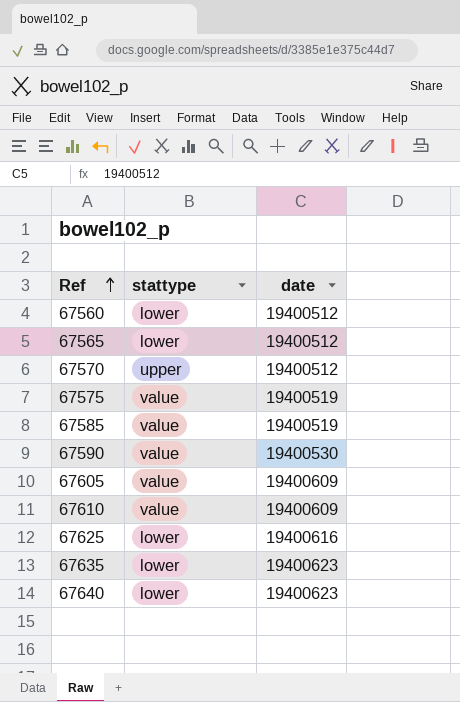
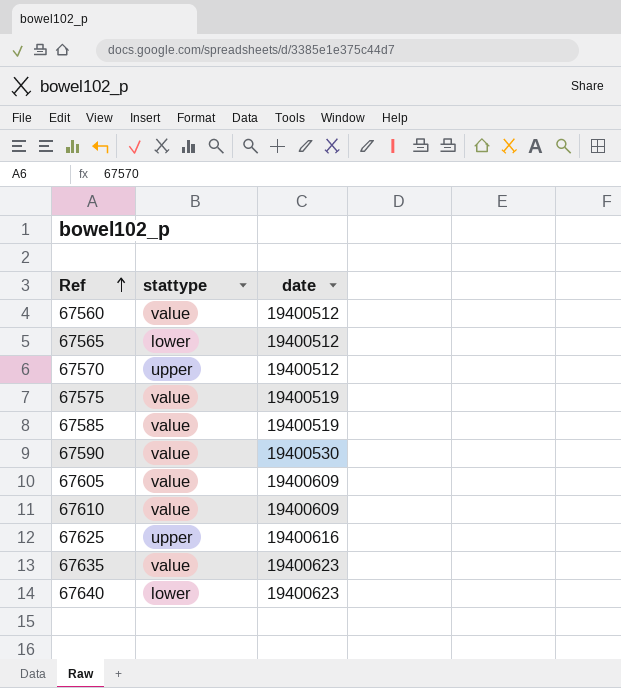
67560 | stattype: lower -> value
67625 | stattype: lower -> upper
67635 | stattype: lower -> value

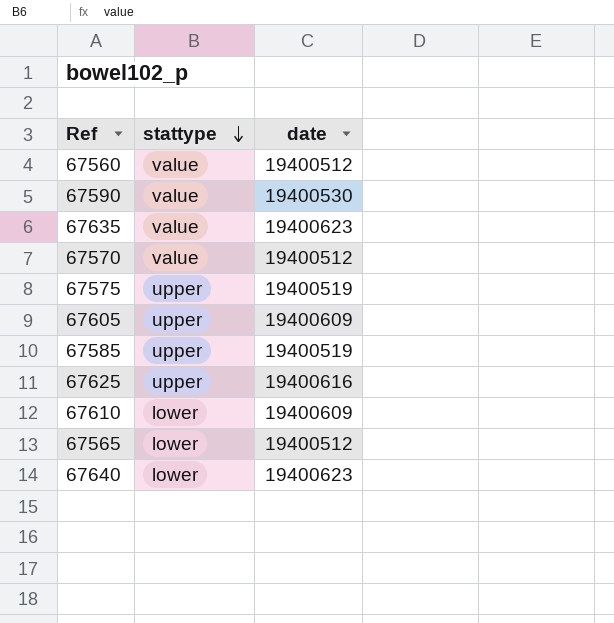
row order: Ref ascending -> stattype descending
67570 | stattype: upper -> value
67575 | stattype: value -> upper
67605 | stattype: value -> upper
67585 | stattype: value -> upper
67610 | stattype: value -> lower

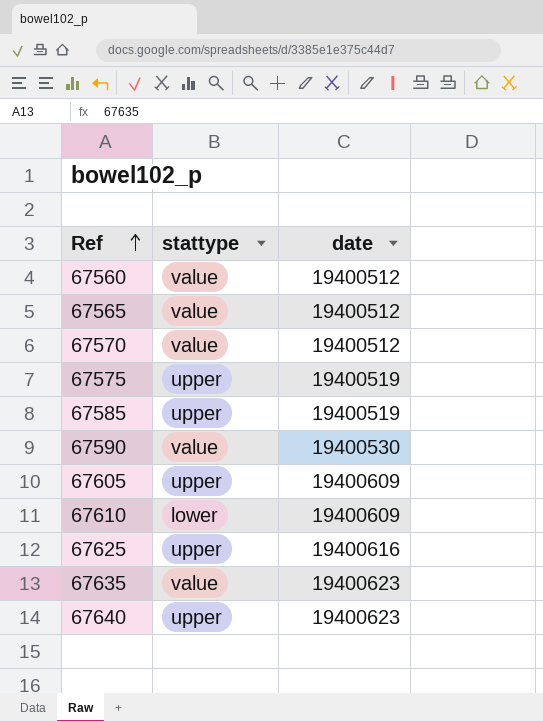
row order: stattype descending -> Ref ascending
67565 | stattype: lower -> value
67640 | stattype: lower -> upper

